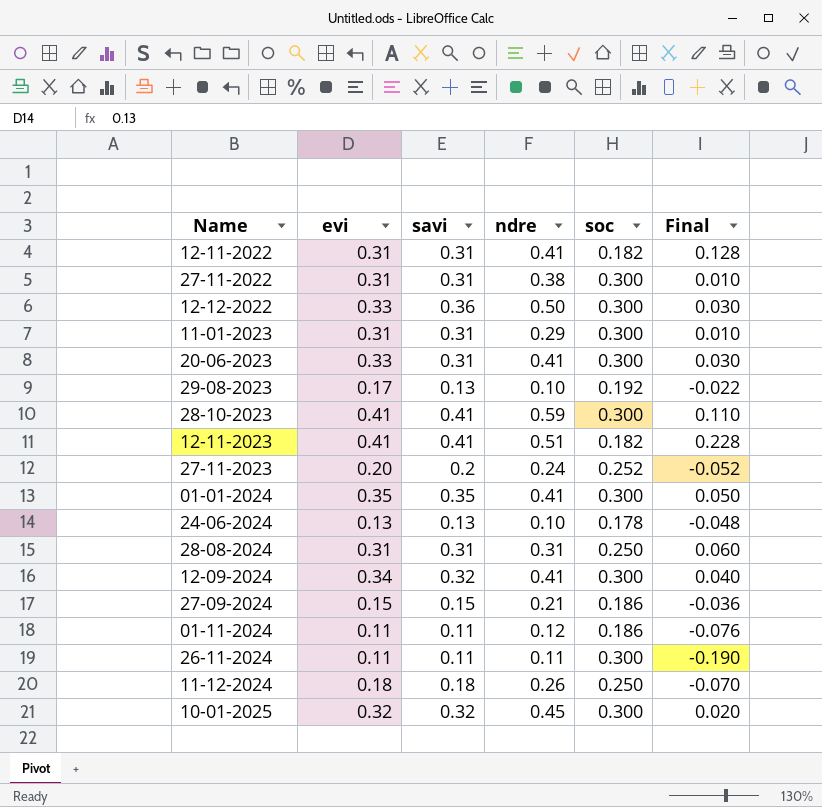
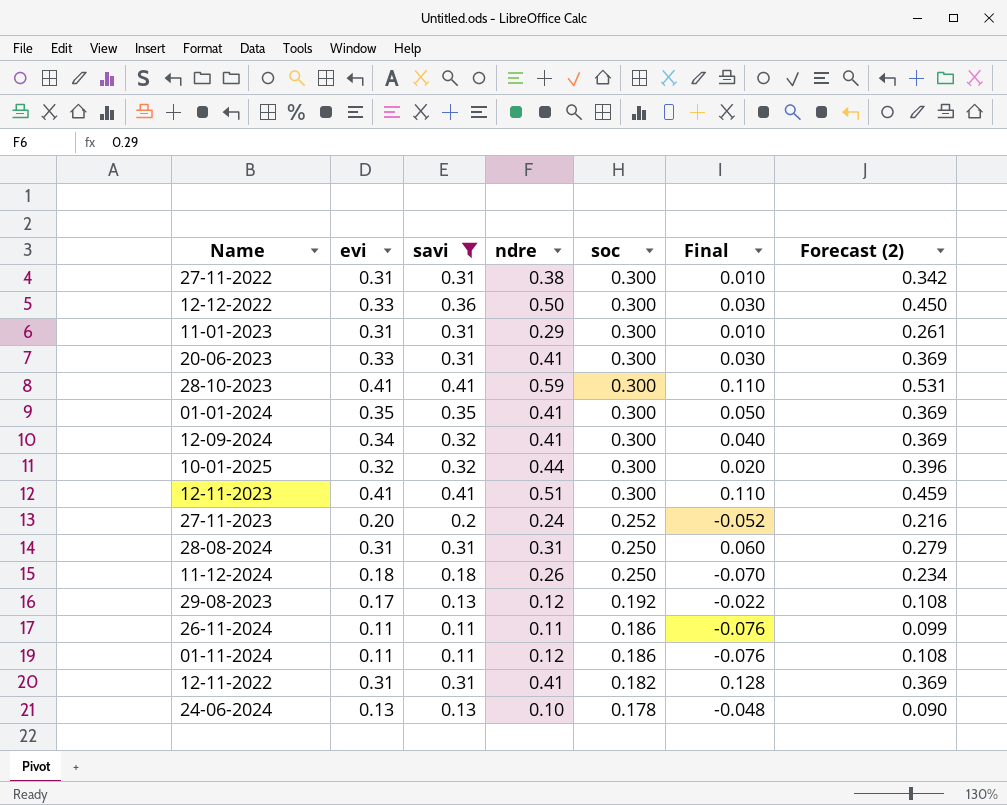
filter: none -> savi != 0.15
row order: Name ascending -> soc descending
column Forecast (2) | formula: none -> [ndre] * 0.9
10-01-2025 | ndre: 0.45 -> 0.44
12-11-2023 | soc: 0.182 -> 0.300
12-11-2023 | Final: 0.228 -> 0.110
29-08-2023 | ndre: 0.10 -> 0.12
26-11-2024 | soc: 0.300 -> 0.186
26-11-2024 | Final: -0.190 -> -0.076

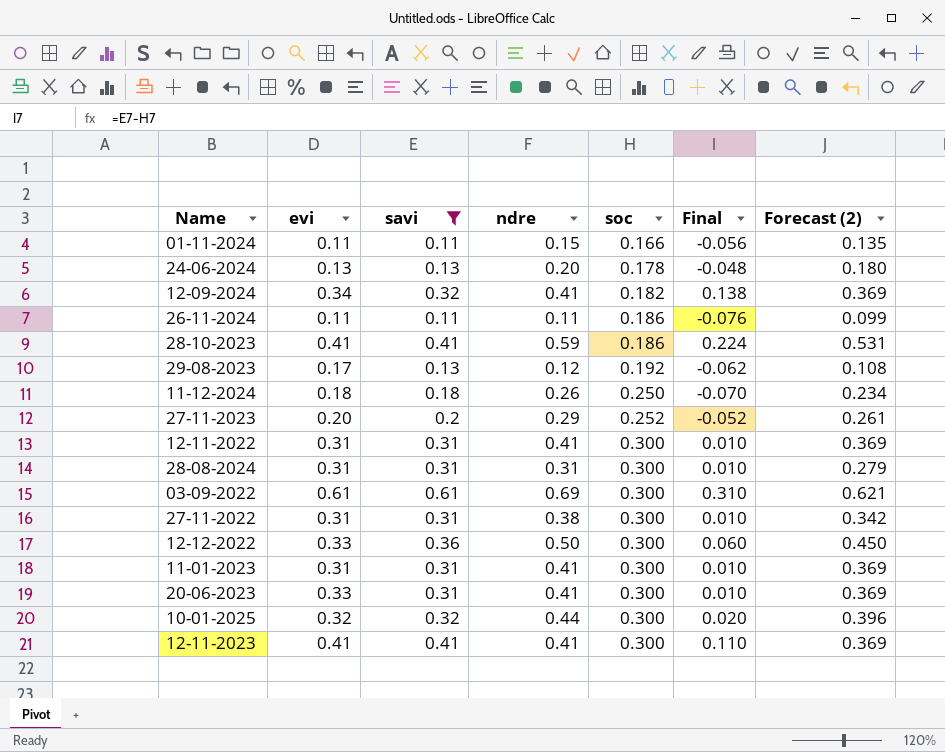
row order: soc descending -> soc ascending
column Final | formula: [evi] - [soc] -> [savi] - [soc]
row 01-01-2024: 0.35 | 0.35 | 0.41 | 0.300 | 0.050 | 0.369 -> none
01-11-2024 | ndre: 0.12 -> 0.15
01-11-2024 | soc: 0.186 -> 0.166
01-11-2024 | Forecast (2): 0.108 -> 0.135
24-06-2024 | ndre: 0.10 -> 0.20
24-06-2024 | Forecast (2): 0.090 -> 0.180
12-09-2024 | soc: 0.300 -> 0.182
28-10-2023 | soc: 0.300 -> 0.186
27-11-2023 | ndre: 0.24 -> 0.29
27-11-2023 | Forecast (2): 0.216 -> 0.261
12-11-2022 | soc: 0.182 -> 0.300
28-08-2024 | soc: 0.250 -> 0.300
row 03-09-2022: none -> 0.61 | 0.61 | 0.69 | 0.300 | 0.310 | 0.621
11-01-2023 | ndre: 0.29 -> 0.41
11-01-2023 | Forecast (2): 0.261 -> 0.369
12-11-2023 | ndre: 0.51 -> 0.41
12-11-2023 | Forecast (2): 0.459 -> 0.369

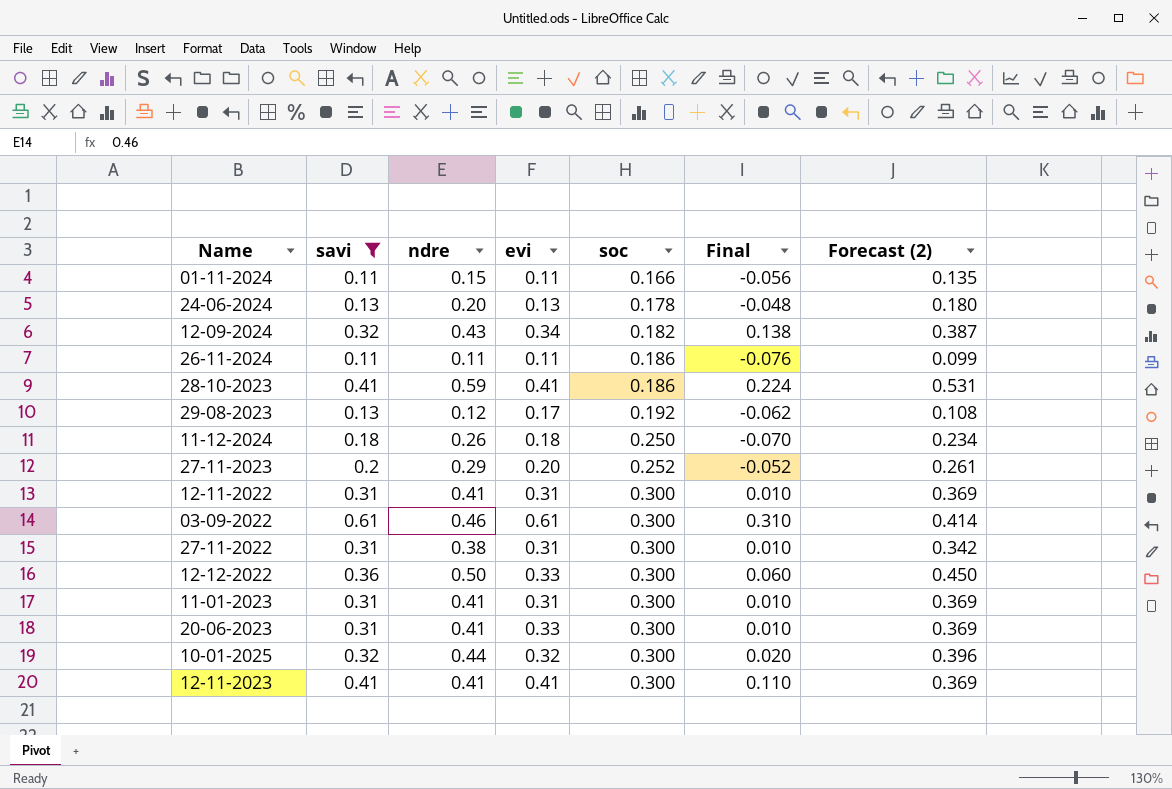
column evi | position: 2 -> 4
row 28-08-2024: 0.31 | 0.31 | 0.31 | 0.300 | 0.010 | 0.279 -> none
12-09-2024 | ndre: 0.41 -> 0.43
12-09-2024 | Forecast (2): 0.369 -> 0.387
03-09-2022 | ndre: 0.69 -> 0.46
03-09-2022 | Forecast (2): 0.621 -> 0.414

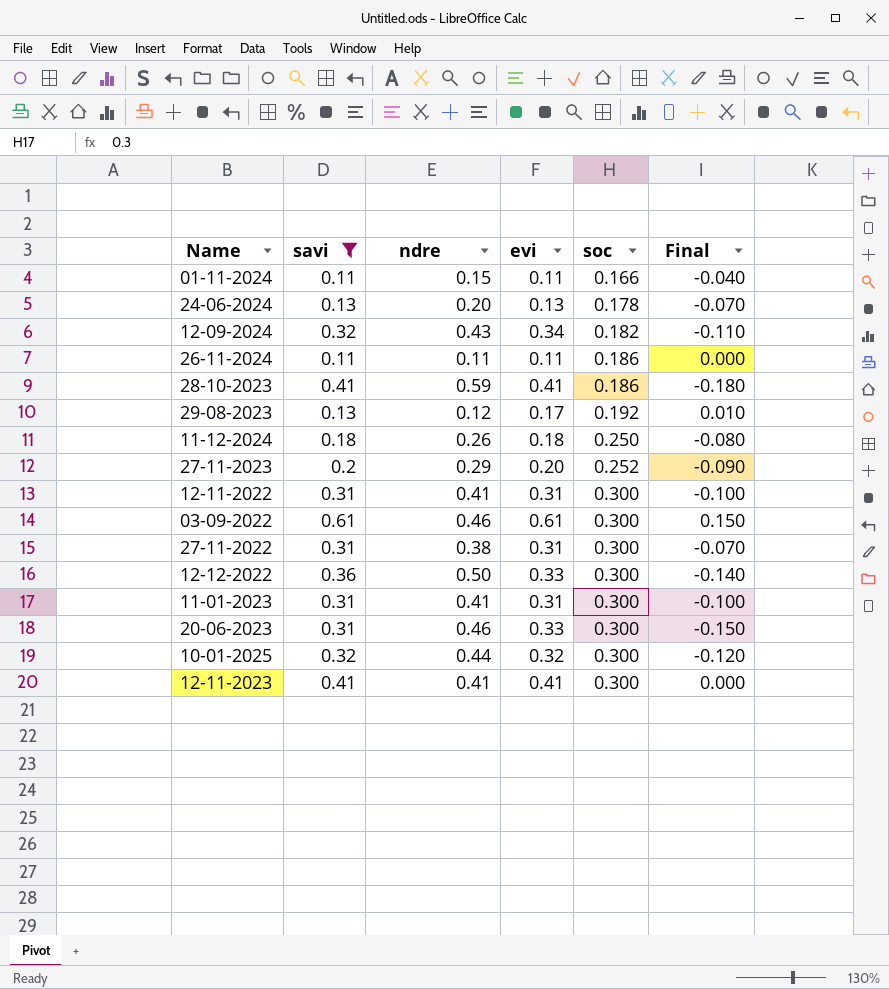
column Forecast (2) | formula: [ndre] * 0.9 -> none
column Final | formula: [savi] - [soc] -> [savi] - [ndre]
20-06-2023 | ndre: 0.41 -> 0.46

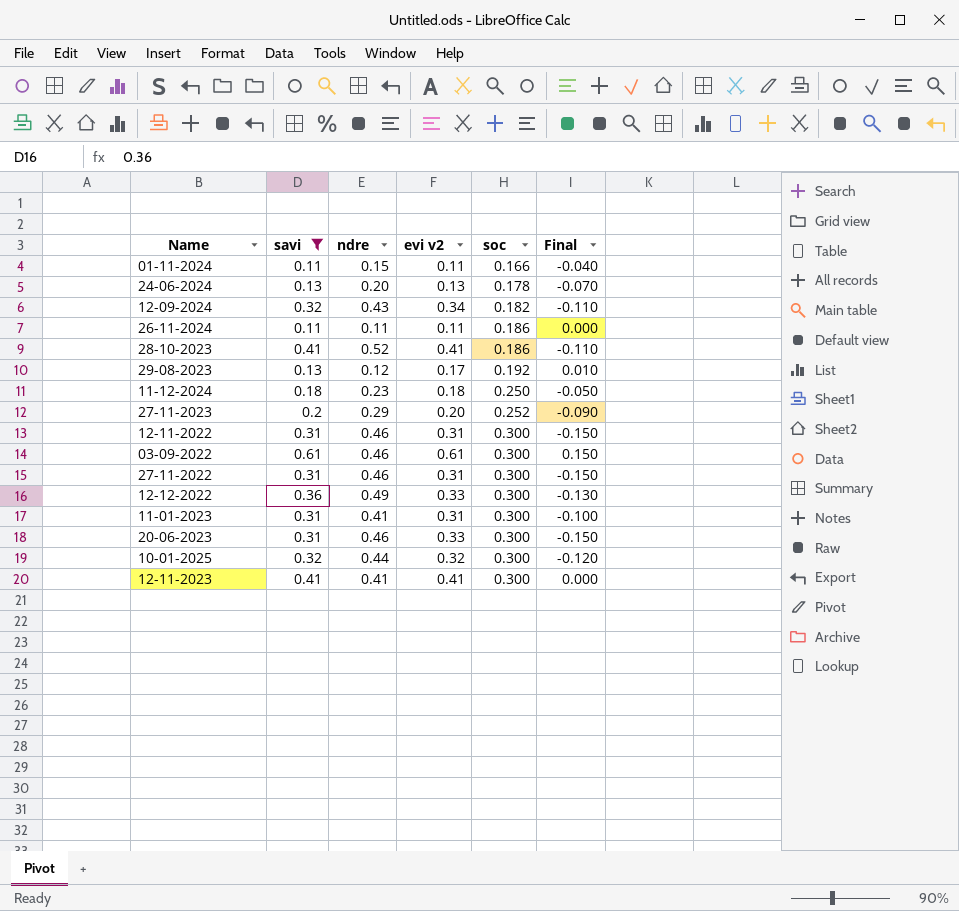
column name: evi -> evi v2
28-10-2023 | ndre: 0.59 -> 0.52
28-10-2023 | Final: -0.180 -> -0.110
11-12-2024 | ndre: 0.26 -> 0.23
11-12-2024 | Final: -0.080 -> -0.050
12-11-2022 | ndre: 0.41 -> 0.46
12-11-2022 | Final: -0.100 -> -0.150
27-11-2022 | ndre: 0.38 -> 0.46
27-11-2022 | Final: -0.070 -> -0.150
12-12-2022 | ndre: 0.50 -> 0.49
12-12-2022 | Final: -0.140 -> -0.130

